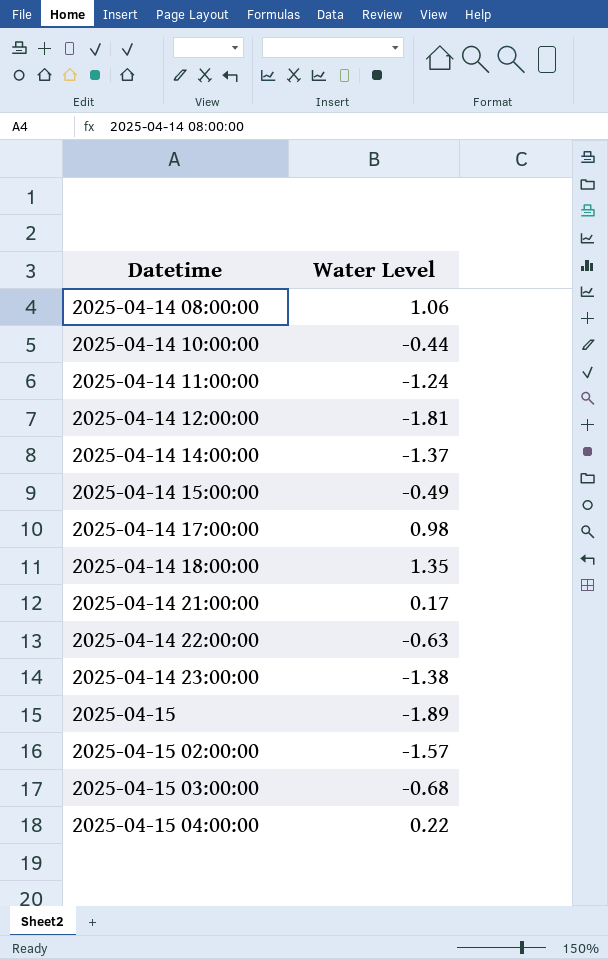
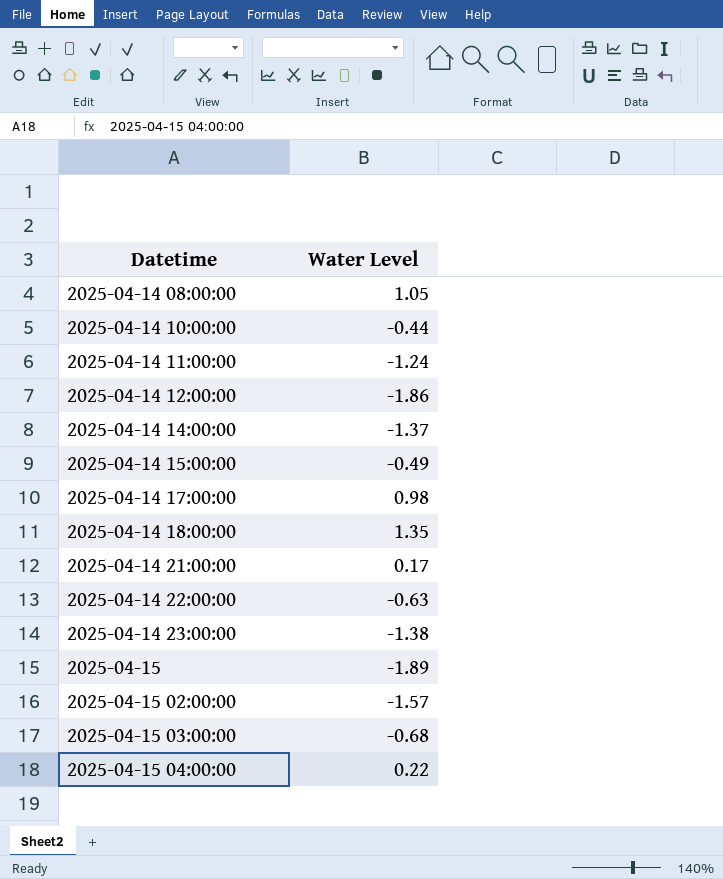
2025-04-14 08:00:00 | Water Level: 1.06 -> 1.05
2025-04-14 12:00:00 | Water Level: -1.81 -> -1.86

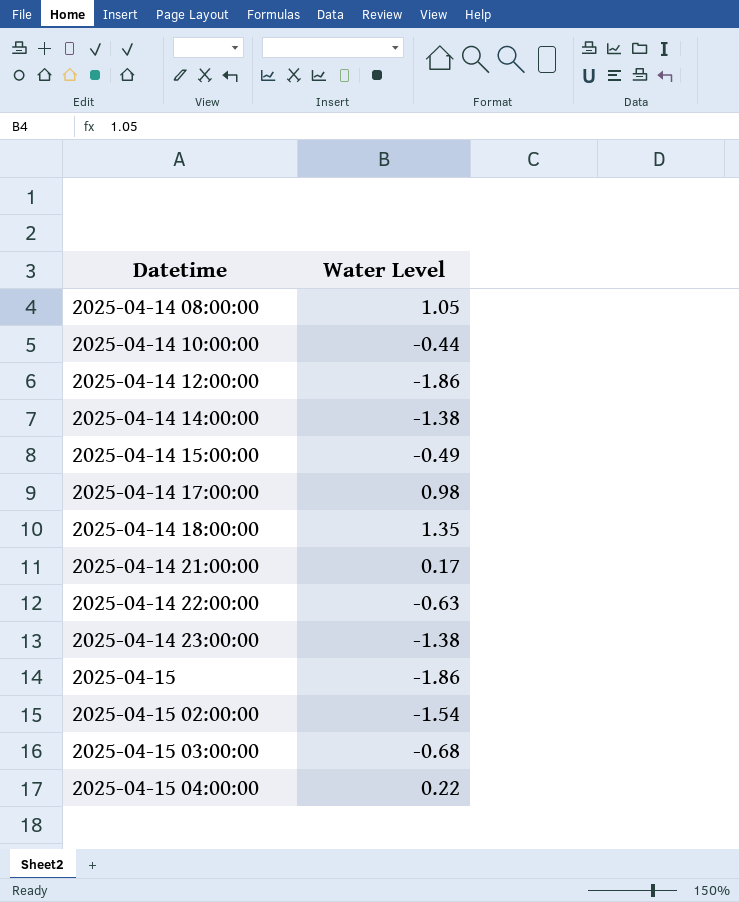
row 2025-04-14 11:00:00: -1.24 -> none
2025-04-14 14:00:00 | Water Level: -1.37 -> -1.38
2025-04-15 | Water Level: -1.89 -> -1.86
2025-04-15 02:00:00 | Water Level: -1.57 -> -1.54

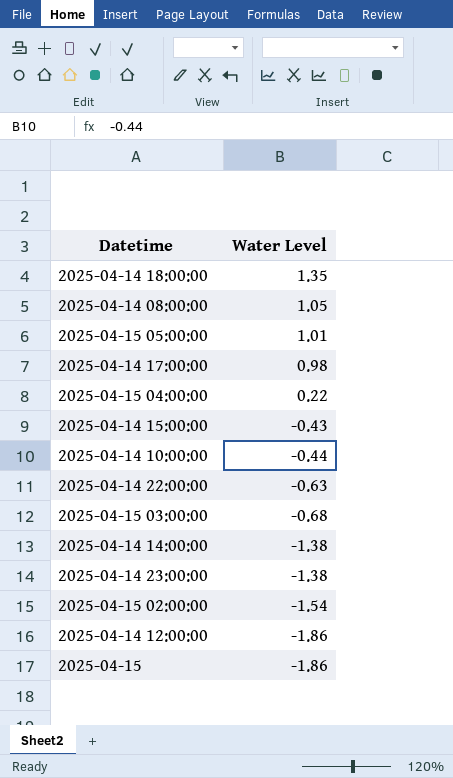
row order: Datetime ascending -> Water Level descending
row 2025-04-14 21:00:00: 0.17 -> none
row 2025-04-15 05:00:00: none -> 1.01
2025-04-14 15:00:00 | Water Level: -0.49 -> -0.43

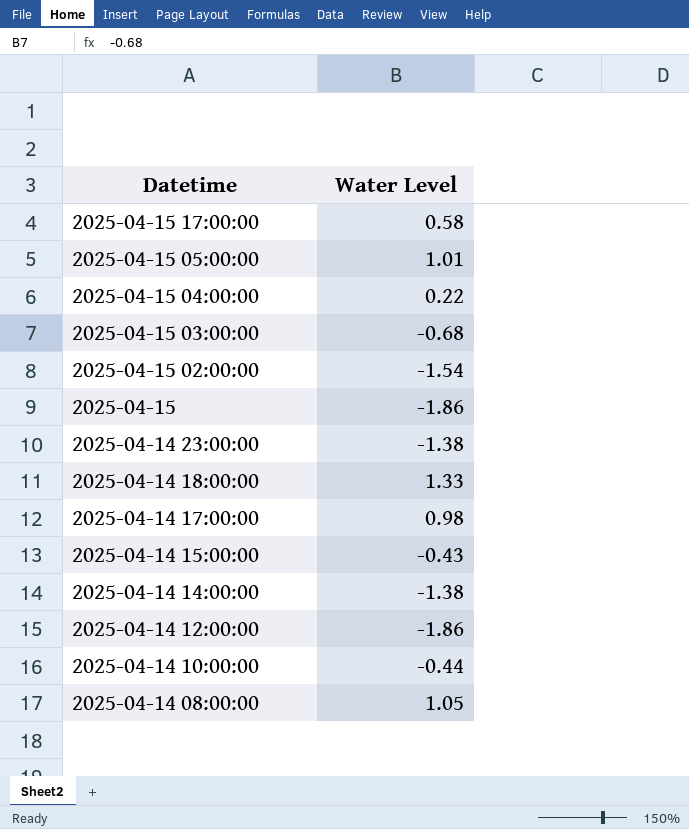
row order: Water Level descending -> Datetime descending
row 2025-04-14 22:00:00: -0.63 -> none
row 2025-04-15 17:00:00: none -> 0.58
2025-04-14 18:00:00 | Water Level: 1.35 -> 1.33

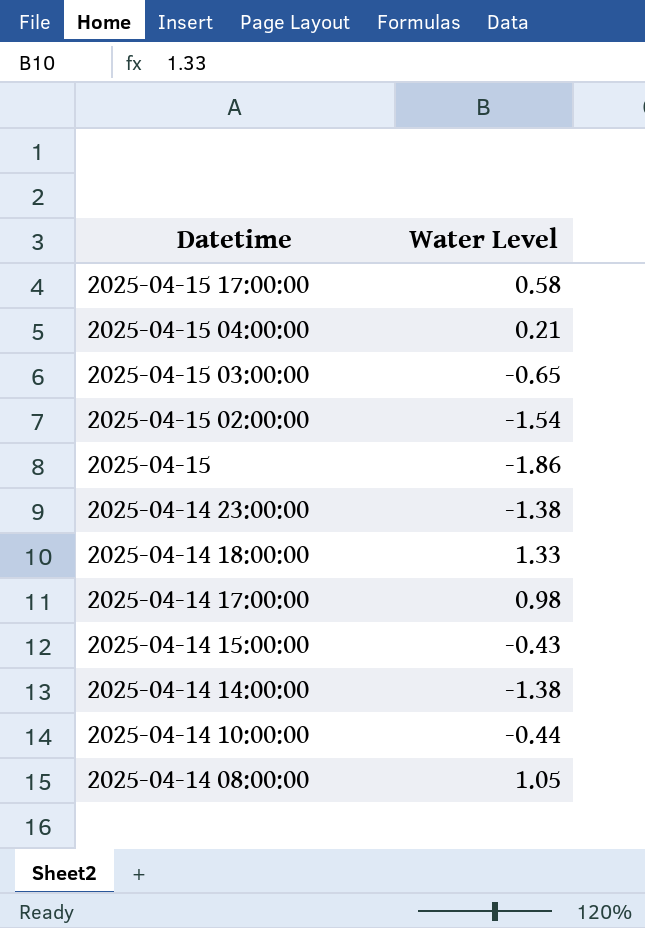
row 2025-04-15 05:00:00: 1.01 -> none
row 2025-04-14 12:00:00: -1.86 -> none
2025-04-15 04:00:00 | Water Level: 0.22 -> 0.21
2025-04-15 03:00:00 | Water Level: -0.68 -> -0.65

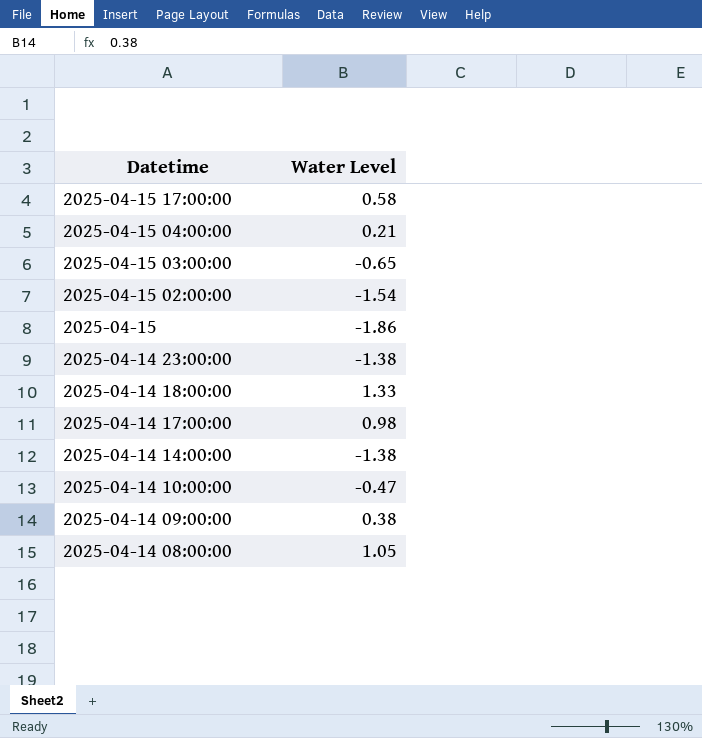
row 2025-04-14 15:00:00: -0.43 -> none
2025-04-14 10:00:00 | Water Level: -0.44 -> -0.47
row 2025-04-14 09:00:00: none -> 0.38

